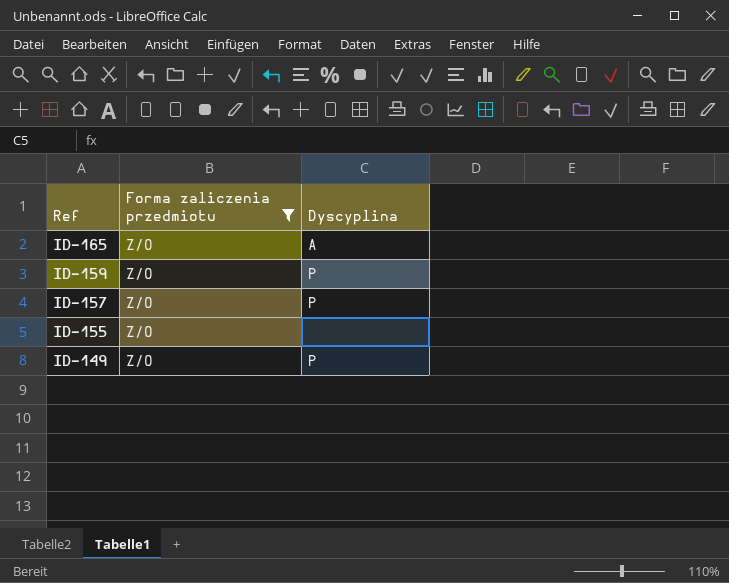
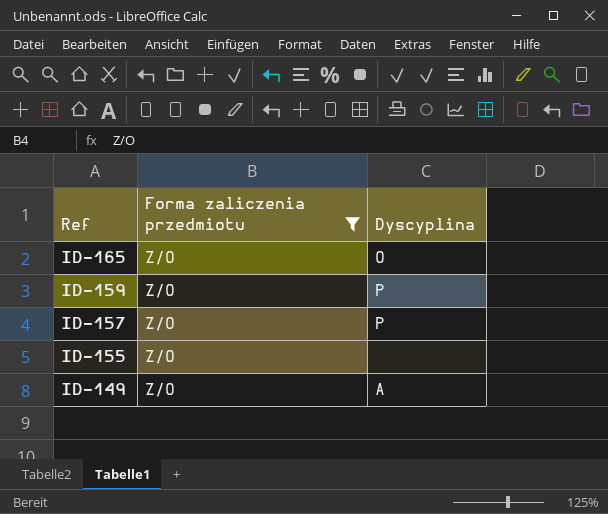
ID-165 | Dyscyplina: A -> O
ID-149 | Dyscyplina: P -> A

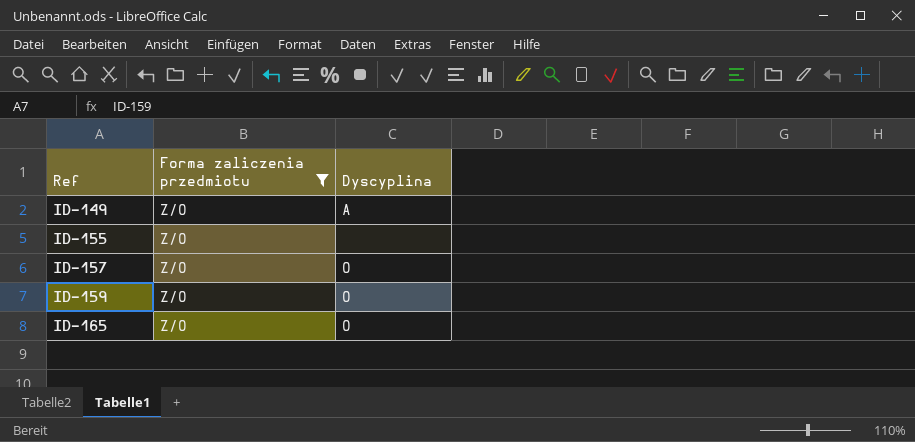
row order: Ref descending -> Ref ascending
ID-157 | Dyscyplina: P -> O
ID-159 | Dyscyplina: P -> O

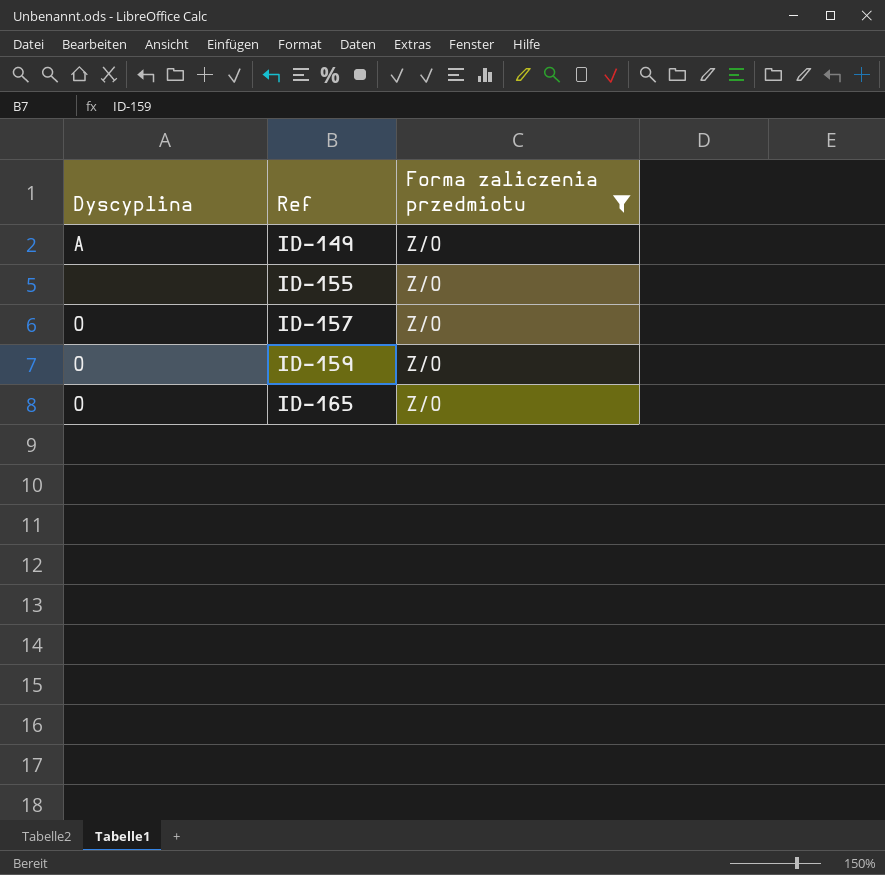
column Dyscyplina | position: 3 -> 1

